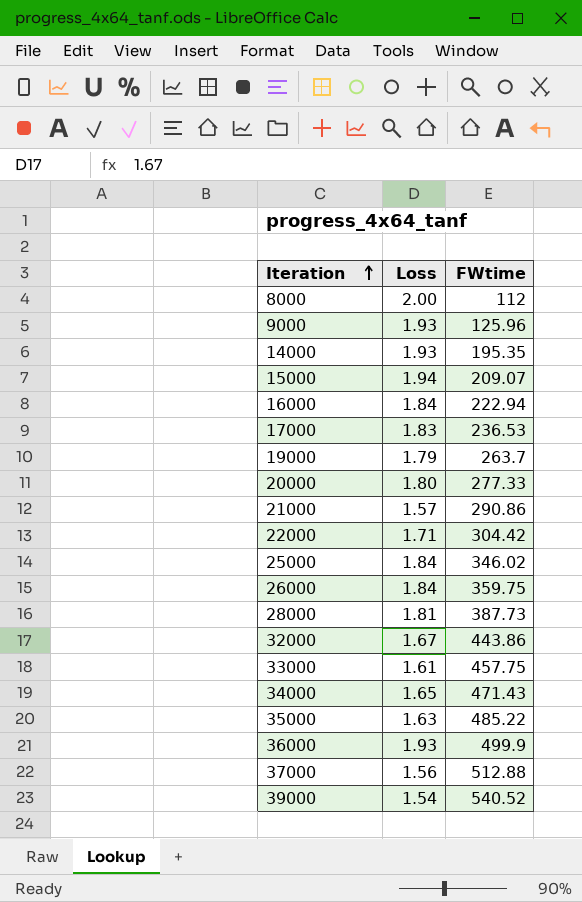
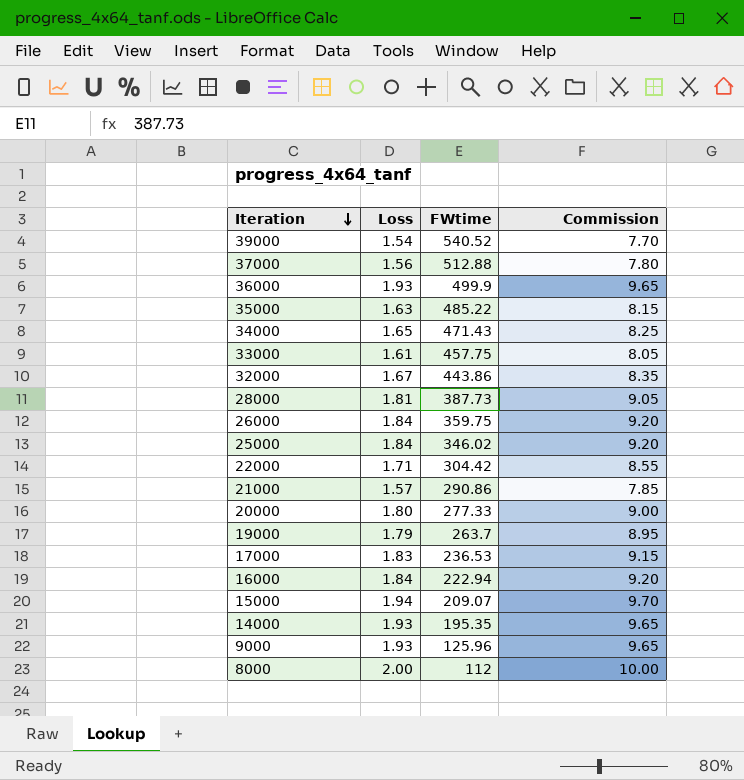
row order: Iteration ascending -> Iteration descending
column Commission | formula: none -> [Loss] * 5

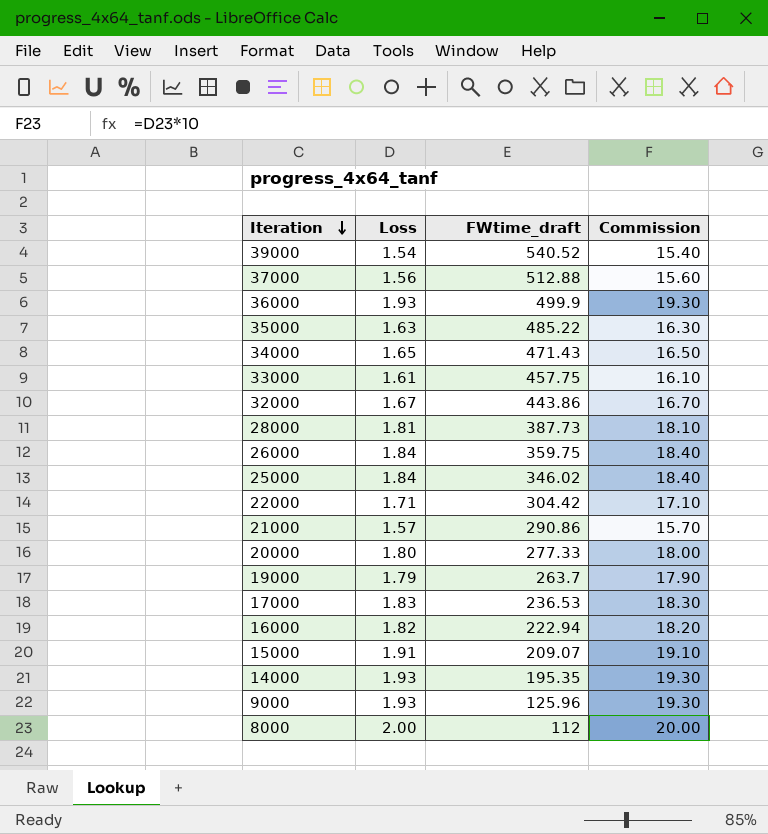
column name: FWtime -> FWtime_draft
column Commission | formula: [Loss] * 5 -> [Loss] * 10
16000 | Loss: 1.84 -> 1.82
15000 | Loss: 1.94 -> 1.91

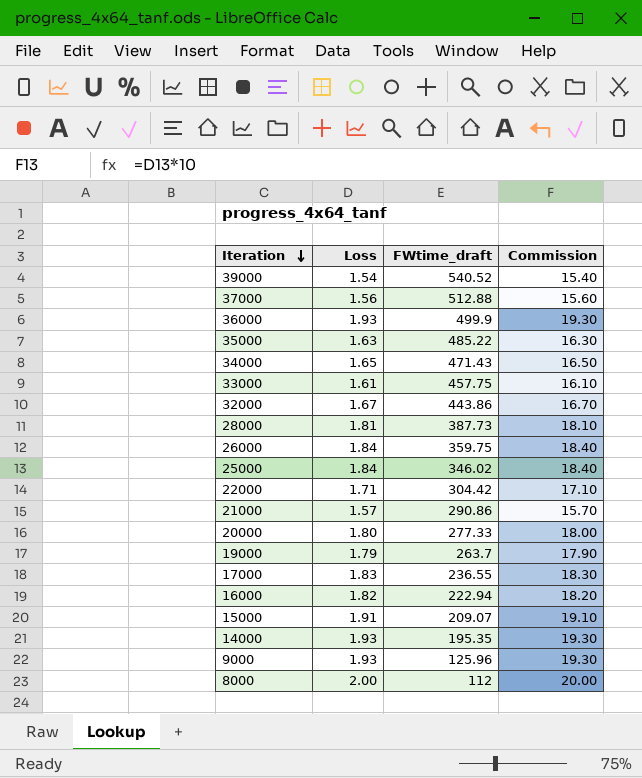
17000 | FWtime_draft: 236.53 -> 236.55

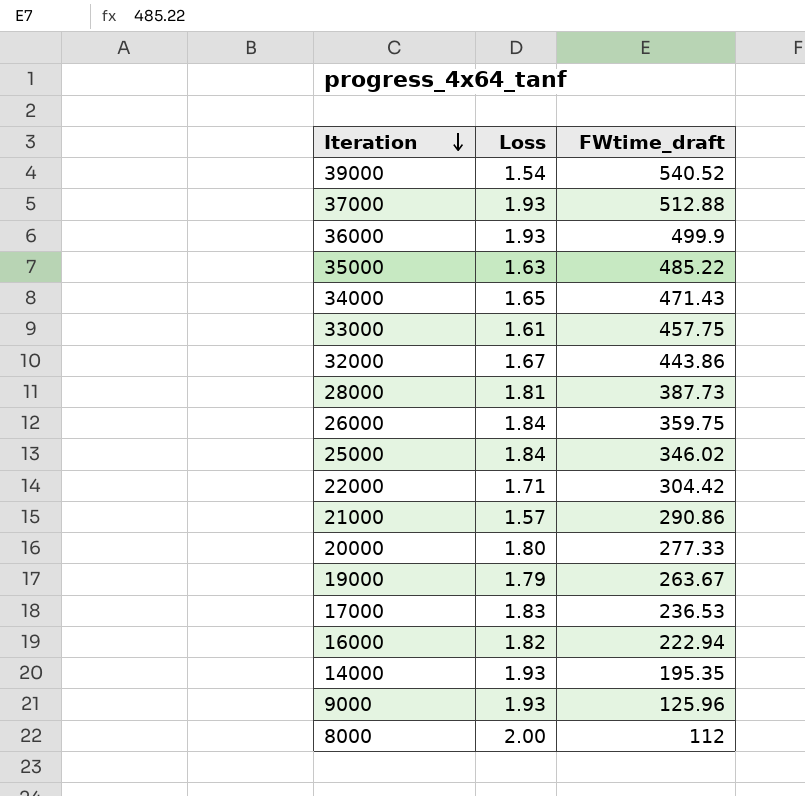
column Commission | formula: [Loss] * 10 -> none
row 15000: 1.91 | 209.07 | 19.10 -> none
37000 | Loss: 1.56 -> 1.93
19000 | FWtime_draft: 263.7 -> 263.67
17000 | FWtime_draft: 236.55 -> 236.53

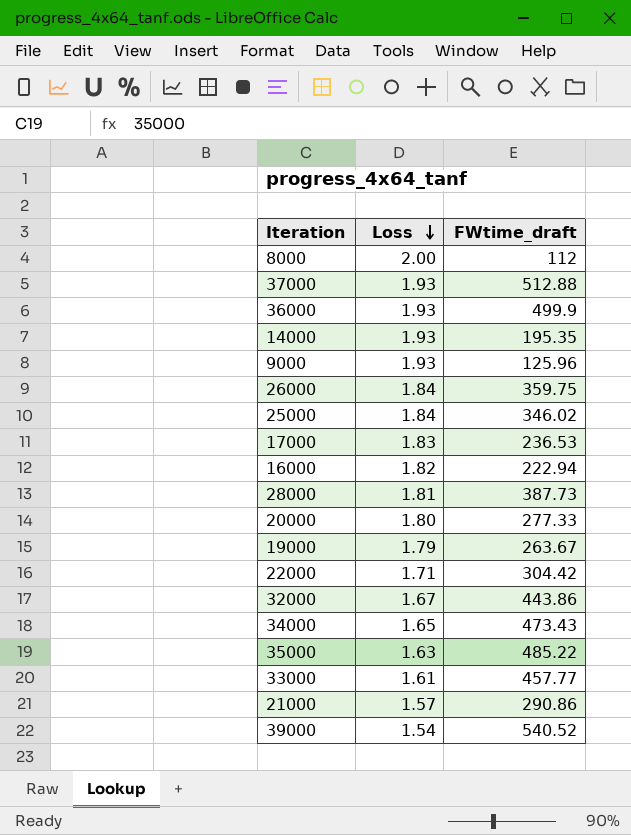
row order: Iteration descending -> Loss descending
34000 | FWtime_draft: 471.43 -> 473.43
33000 | FWtime_draft: 457.75 -> 457.77

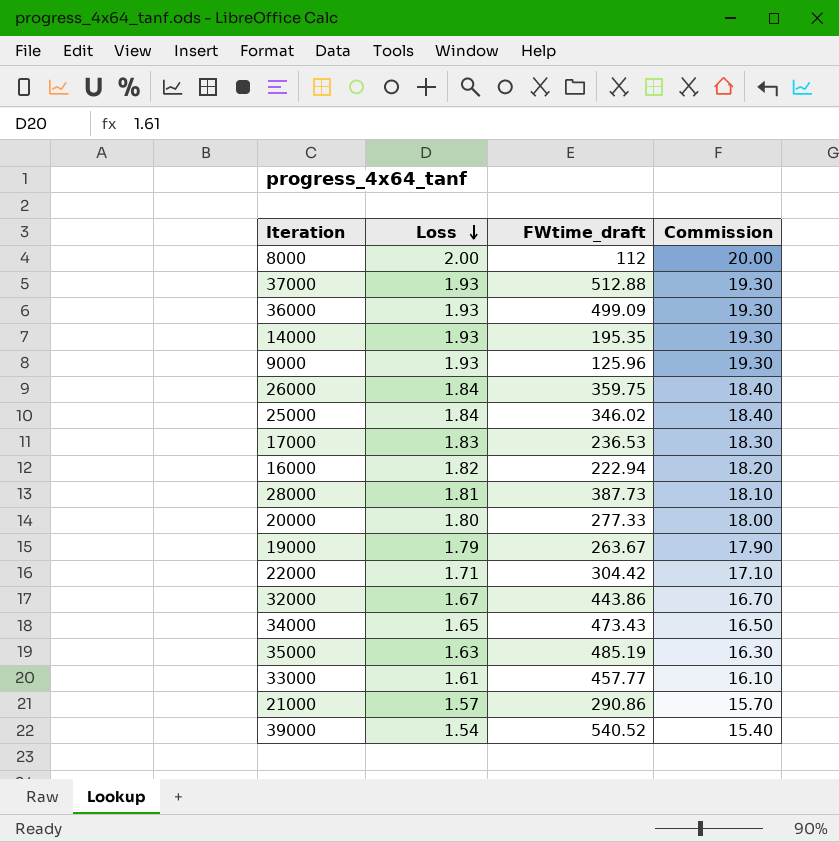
column Commission | formula: none -> [Loss] * 10
36000 | FWtime_draft: 499.9 -> 499.09
35000 | FWtime_draft: 485.22 -> 485.19

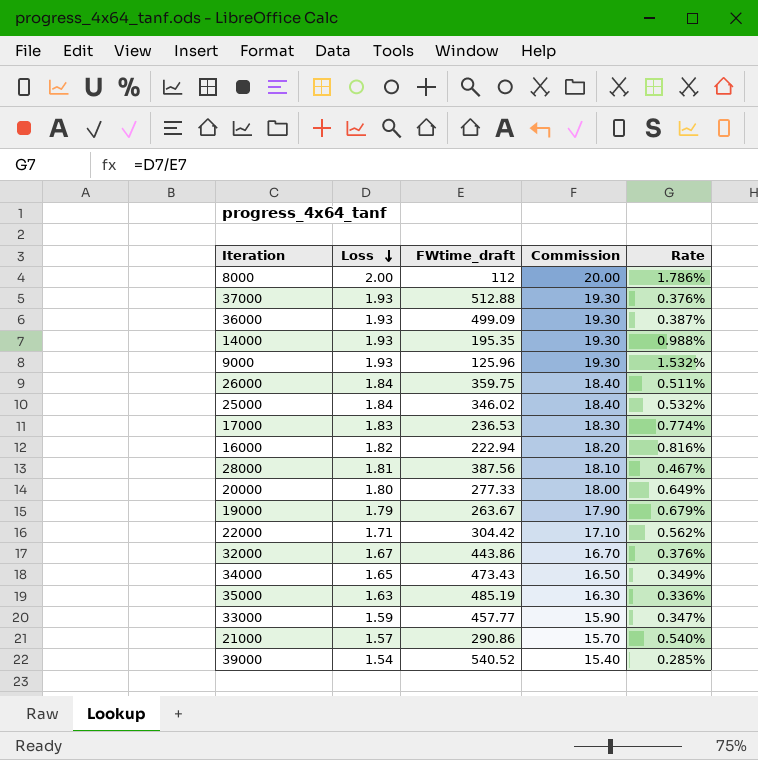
column Rate | formula: none -> [Loss] / [FWtime_draft]
28000 | FWtime_draft: 387.73 -> 387.56
33000 | Loss: 1.61 -> 1.59
33000 | Commission: 16.10 -> 15.90

